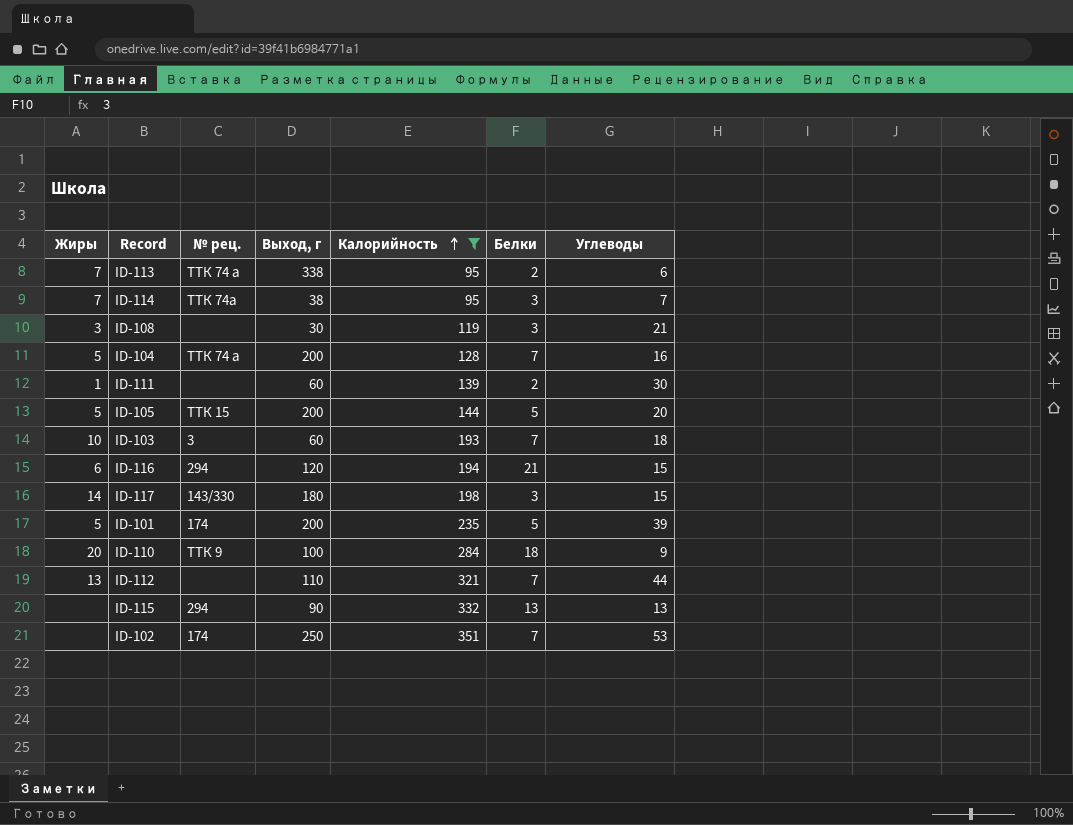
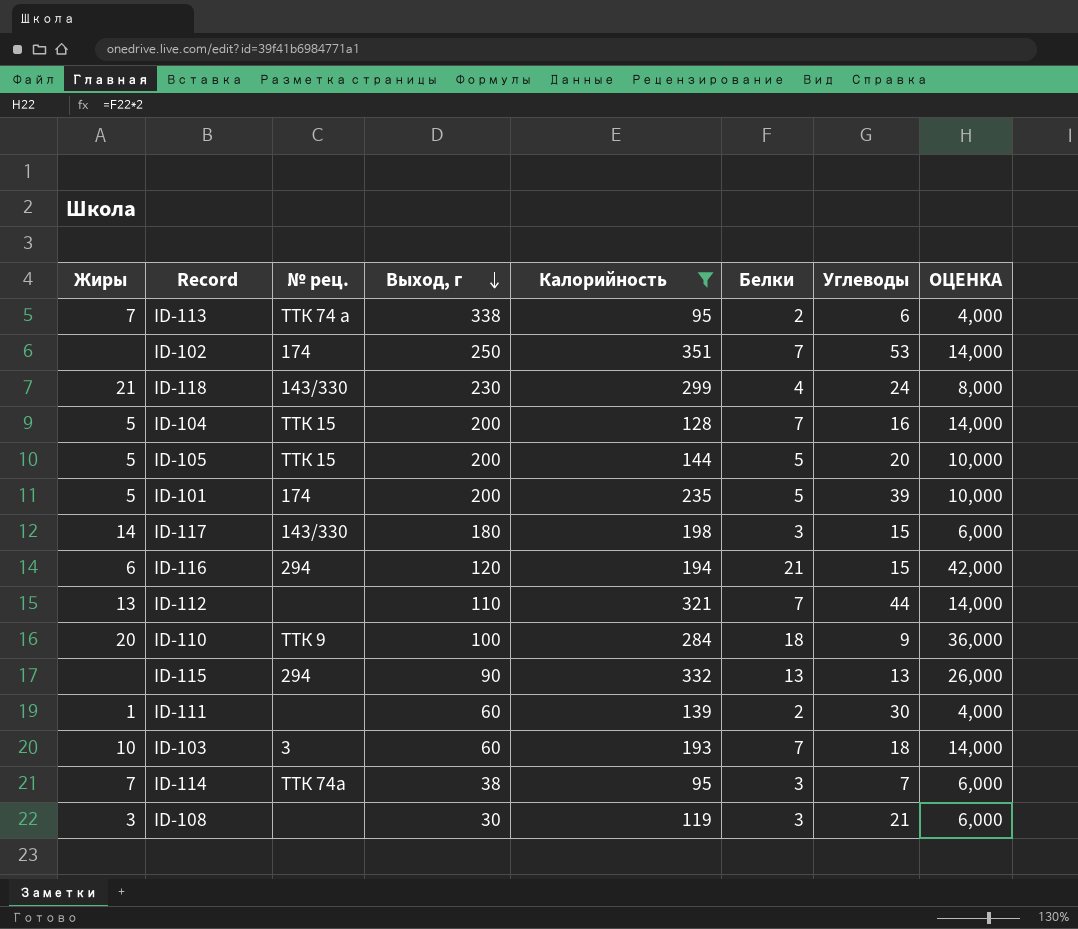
row order: Калорийность ascending -> Выход, г descending
column ОЦЕНКА | formula: none -> [Белки] * 2
row ID-118: none -> 21 | 143/330 | 230 | 299 | 4 | 24 | 8,000
ID-104 | № рец.: ТТК 74 а -> ТТК 15

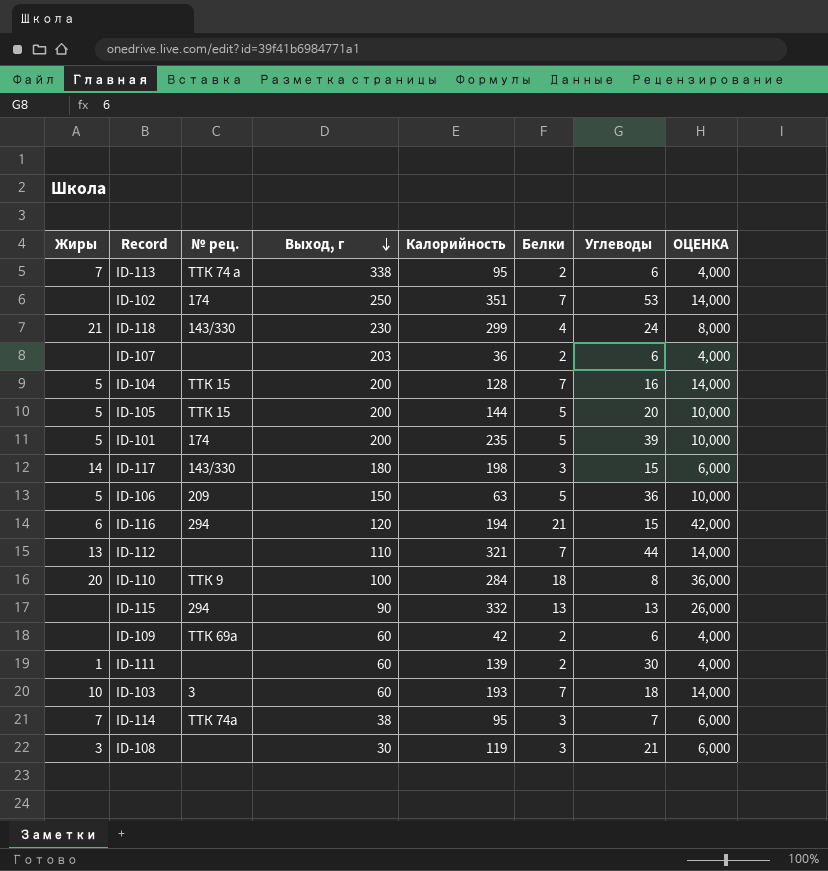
filter: Калорийность >= 95 -> none
ID-110 | Углеводы: 9 -> 8

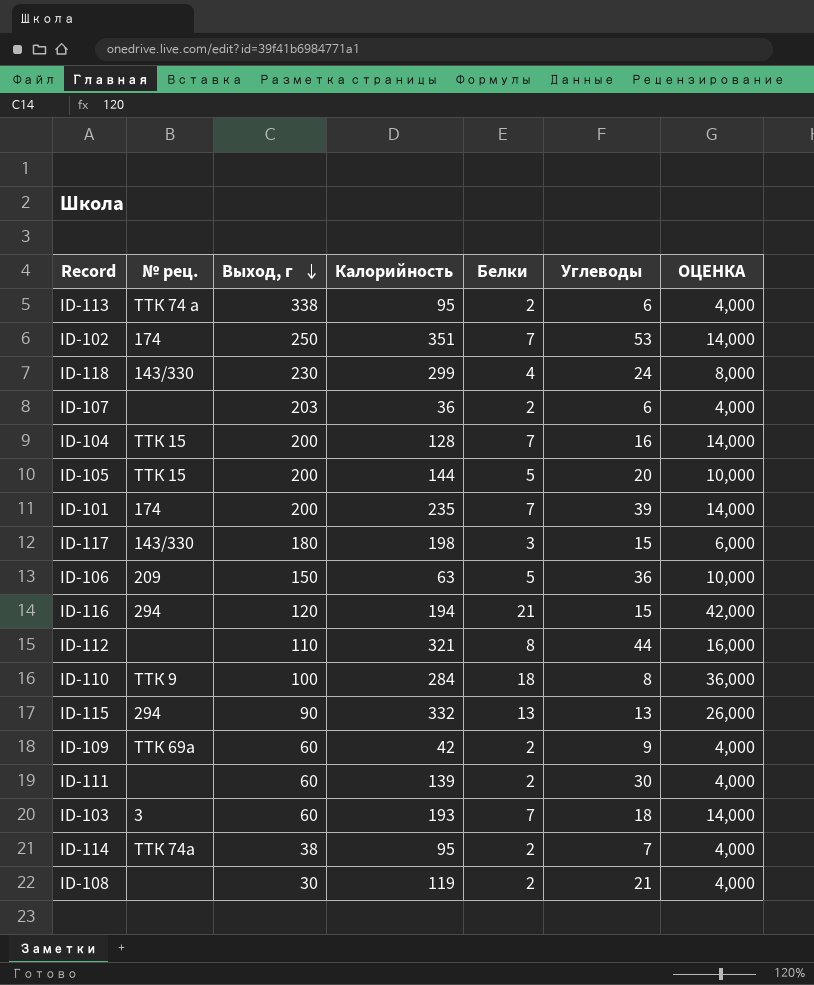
column Жиры | position: 1 -> none
ID-101 | Белки: 5 -> 7
ID-101 | ОЦЕНКА: 10,000 -> 14,000
ID-112 | Белки: 7 -> 8
ID-112 | ОЦЕНКА: 14,000 -> 16,000
ID-109 | Углеводы: 6 -> 9
ID-114 | Белки: 3 -> 2
ID-114 | ОЦЕНКА: 6,000 -> 4,000
ID-108 | Белки: 3 -> 2
ID-108 | ОЦЕНКА: 6,000 -> 4,000

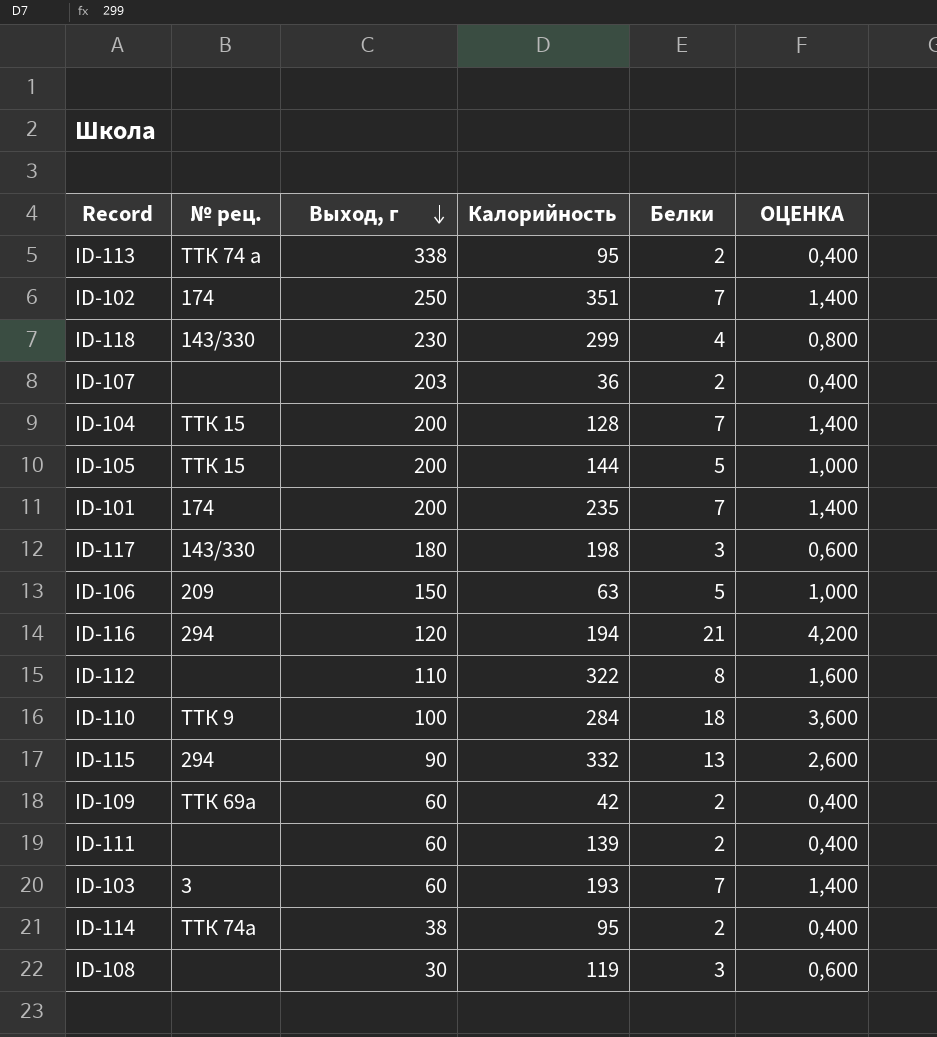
column Углеводы | position: 6 -> none
column ОЦЕНКА | formula: [Белки] * 2 -> [Белки] * 0,2
ID-112 | Калорийность: 321 -> 322
ID-108 | Белки: 2 -> 3

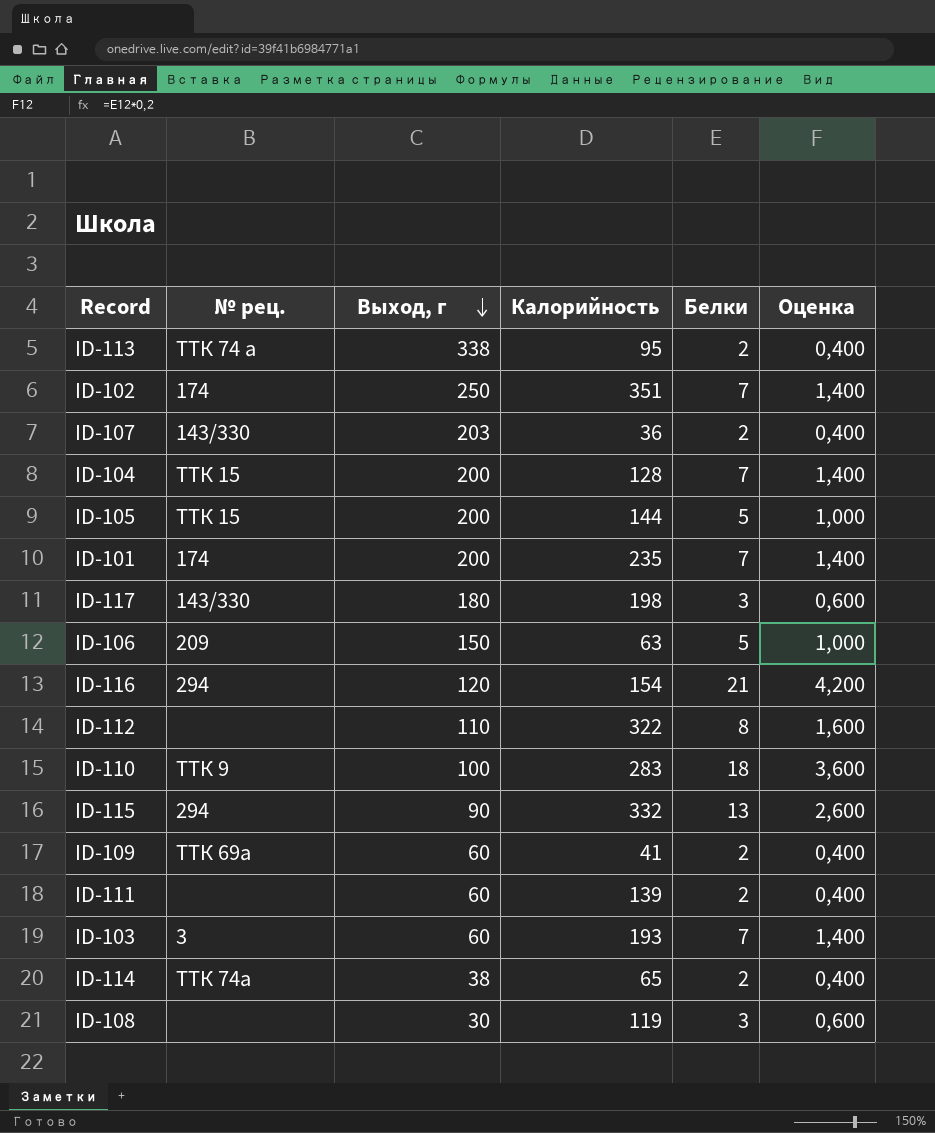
column name: ОЦЕНКА -> Оценка
row ID-118: 143/330 | 230 | 299 | 4 | 0,800 -> none
ID-107 | № рец.: none -> 143/330
ID-116 | Калорийность: 194 -> 154
ID-110 | Калорийность: 284 -> 283
ID-109 | Калорийность: 42 -> 41
ID-114 | Калорийность: 95 -> 65

